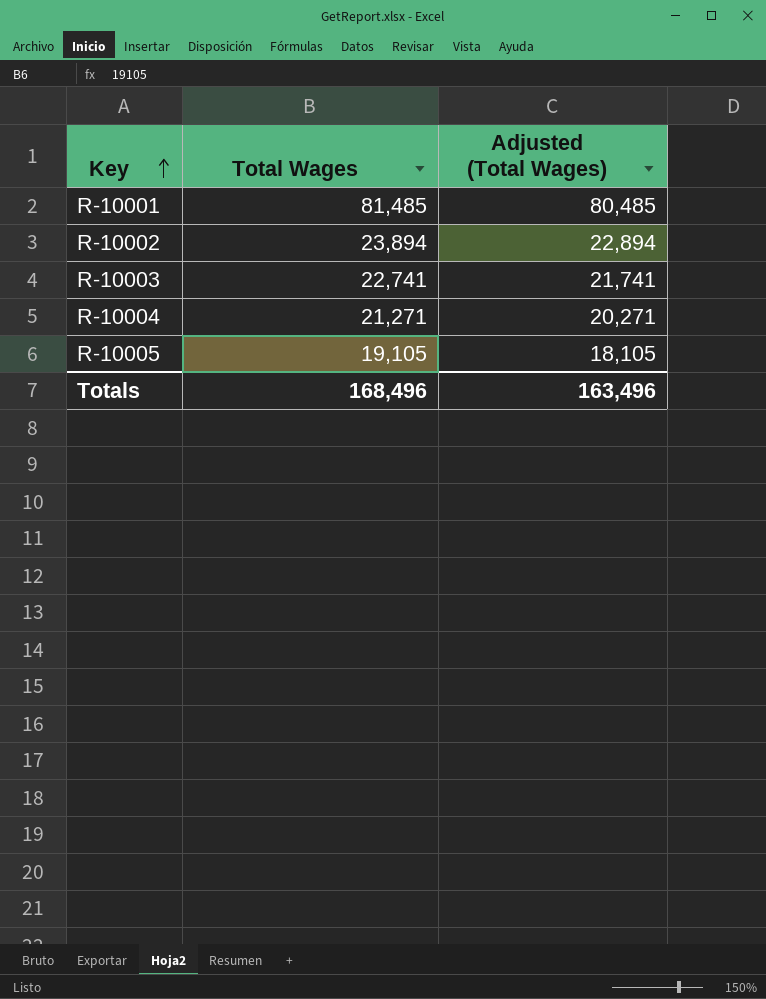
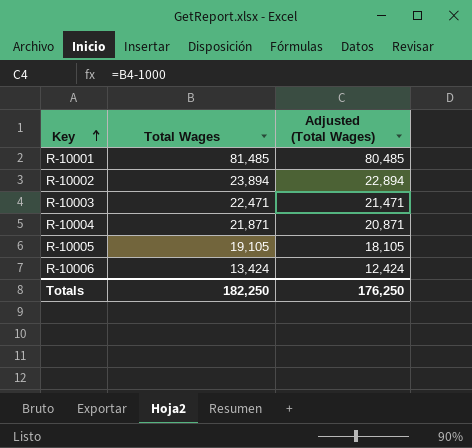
R-10003 | Total Wages: 22,741 -> 22,471
R-10003 | Adjusted (Total Wages): 21,741 -> 21,471
R-10004 | Total Wages: 21,271 -> 21,871
R-10004 | Adjusted (Total Wages): 20,271 -> 20,871
row R-10006: none -> 13,424 | 12,424
Totals | Total Wages: 168,496 -> 182,250
Totals | Adjusted (Total Wages): 163,496 -> 176,250

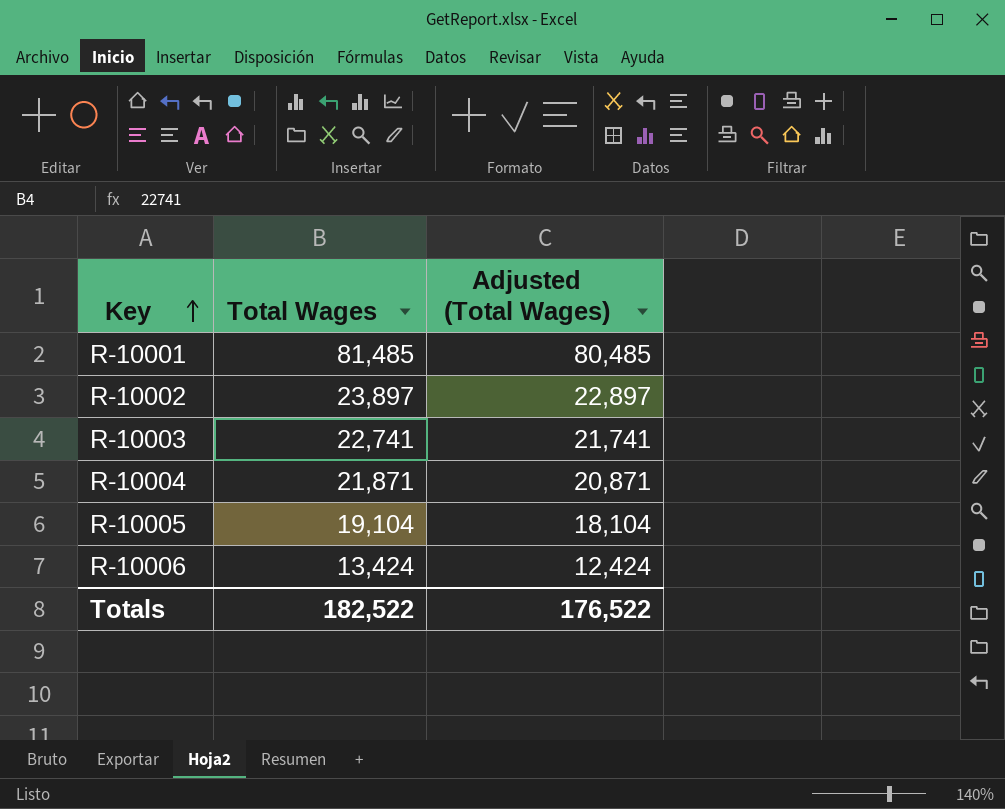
R-10002 | Total Wages: 23,894 -> 23,897
R-10002 | Adjusted (Total Wages): 22,894 -> 22,897
R-10003 | Total Wages: 22,471 -> 22,741
R-10003 | Adjusted (Total Wages): 21,471 -> 21,741
R-10005 | Total Wages: 19,105 -> 19,104
R-10005 | Adjusted (Total Wages): 18,105 -> 18,104
Totals | Total Wages: 182,250 -> 182,522
Totals | Adjusted (Total Wages): 176,250 -> 176,522

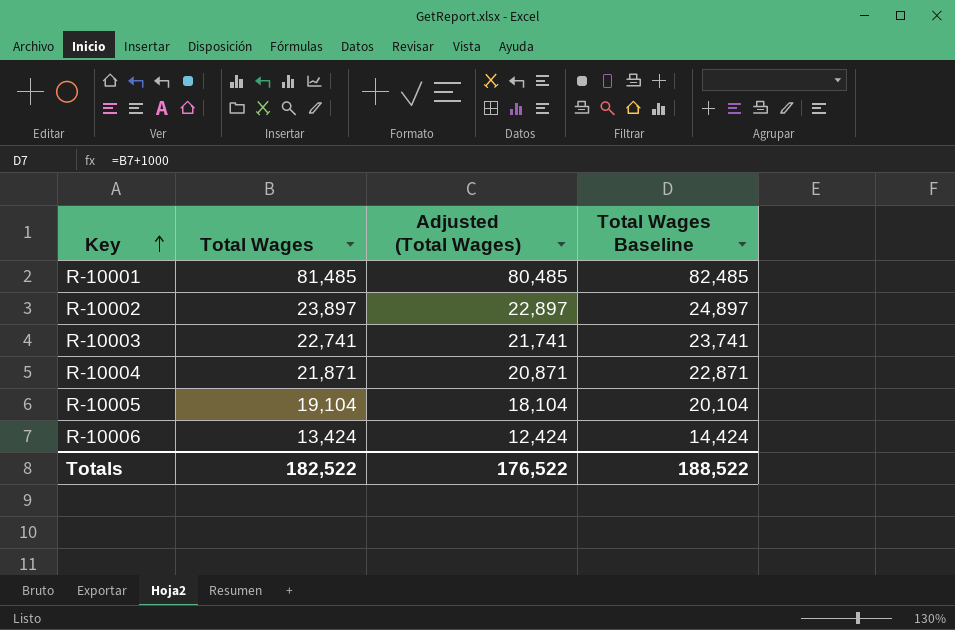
column Total Wages Baseline | formula: none -> [Total Wages] + 1000

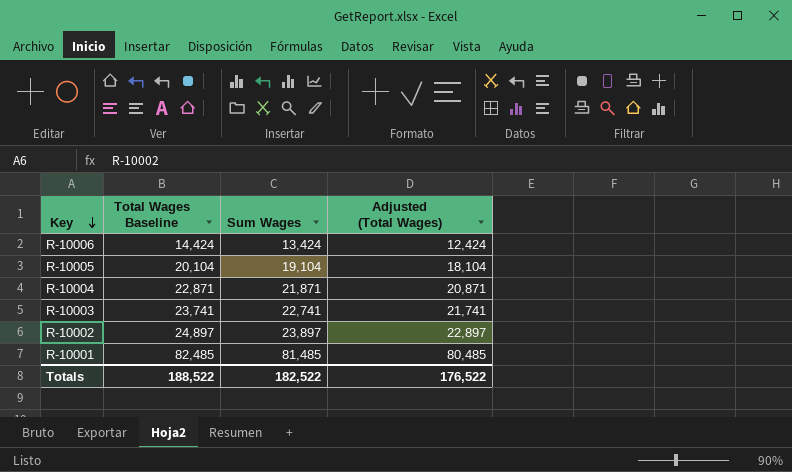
row order: Key ascending -> Key descending
column Total Wages Baseline | position: 4 -> 2
column name: Total Wages -> Sum Wages

